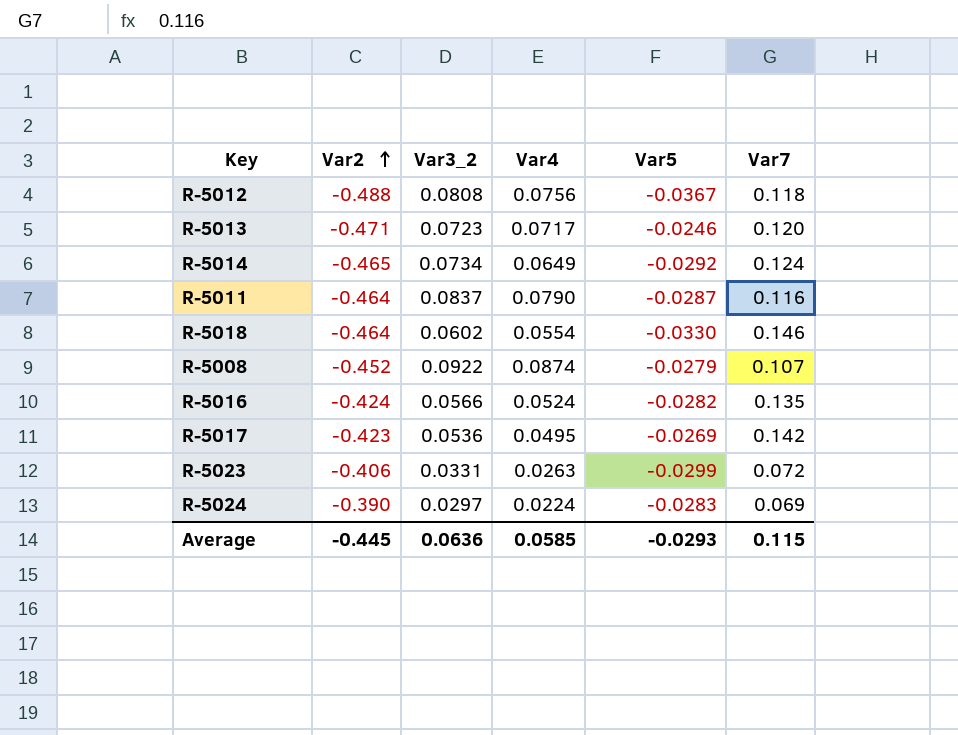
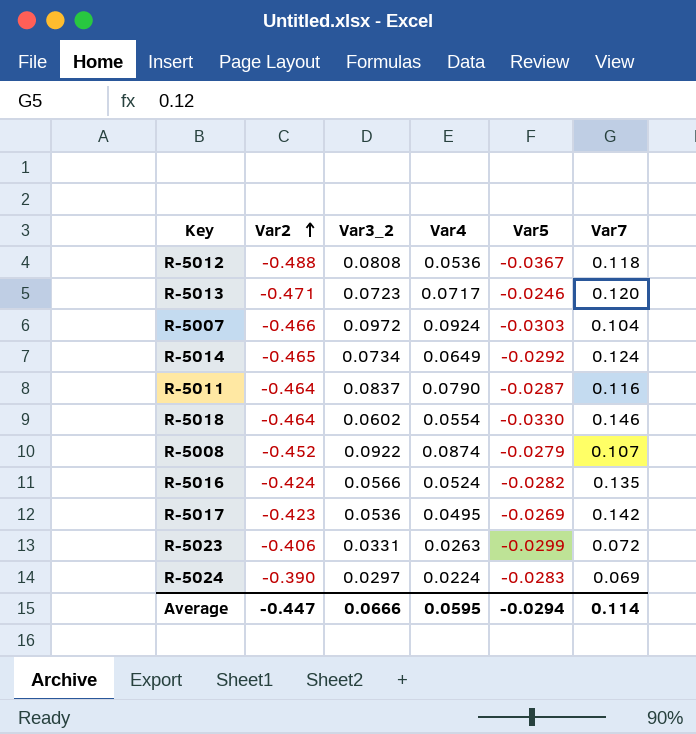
R-5012 | Var4: 0.0756 -> 0.0536
row R-5007: none -> -0.466 | 0.0972 | 0.0924 | -0.0303 | 0.104
Average | Var2: -0.445 -> -0.447
Average | Var3_2: 0.0636 -> 0.0666
Average | Var4: 0.0585 -> 0.0595
Average | Var5: -0.0293 -> -0.0294
Average | Var7: 0.115 -> 0.114

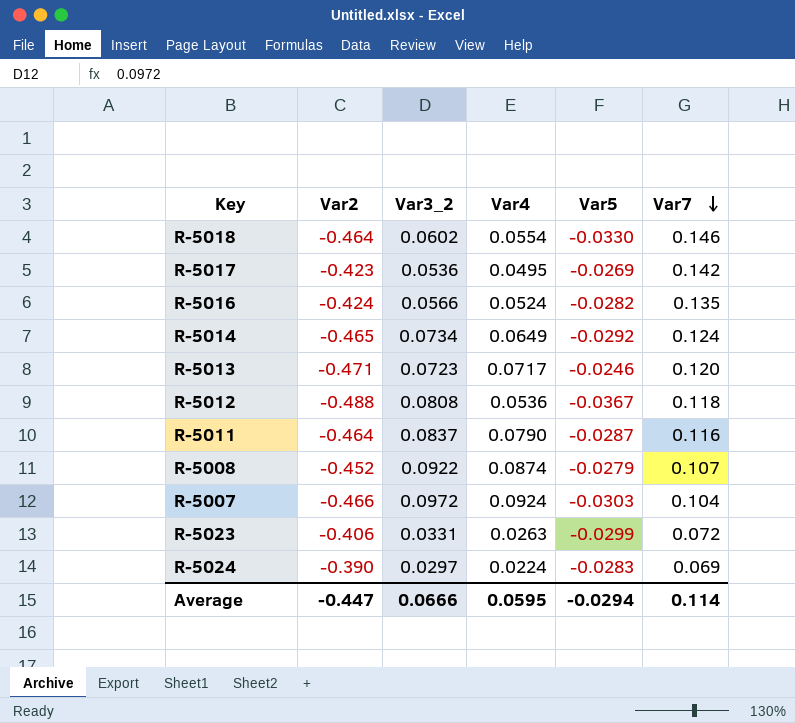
row order: Var2 ascending -> Var7 descending

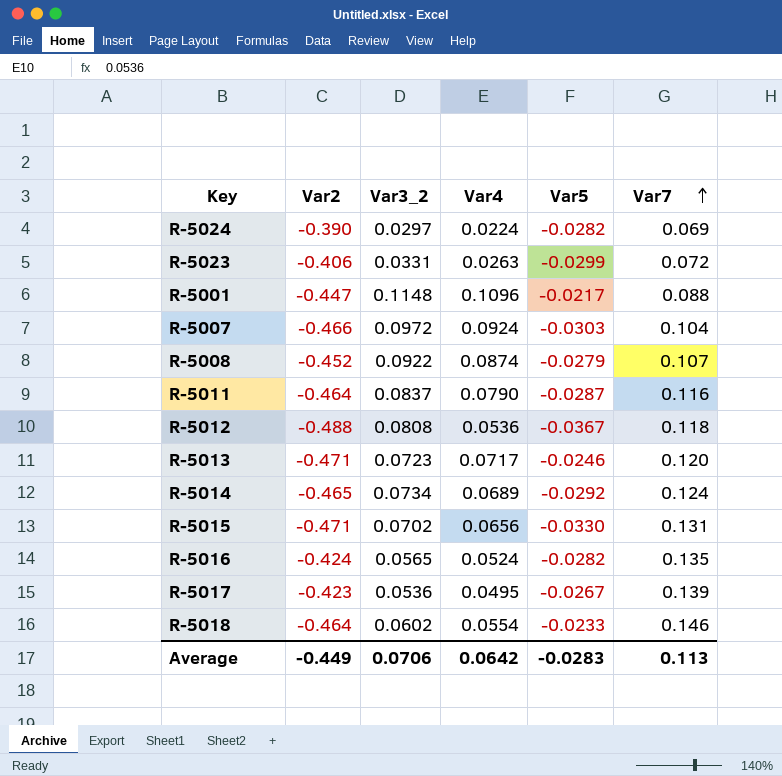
row order: Var7 descending -> Var7 ascending
R-5024 | Var5: -0.0283 -> -0.0282
row R-5001: none -> -0.447 | 0.1148 | 0.1096 | -0.0217 | 0.088
R-5014 | Var4: 0.0649 -> 0.0689
row R-5015: none -> -0.471 | 0.0702 | 0.0656 | -0.0330 | 0.131
R-5016 | Var3_2: 0.0566 -> 0.0565
R-5017 | Var5: -0.0269 -> -0.0267
R-5017 | Var7: 0.142 -> 0.139
R-5018 | Var5: -0.0330 -> -0.0233
Average | Var2: -0.447 -> -0.449
Average | Var3_2: 0.0666 -> 0.0706
Average | Var4: 0.0595 -> 0.0642
Average | Var5: -0.0294 -> -0.0283
Average | Var7: 0.114 -> 0.113

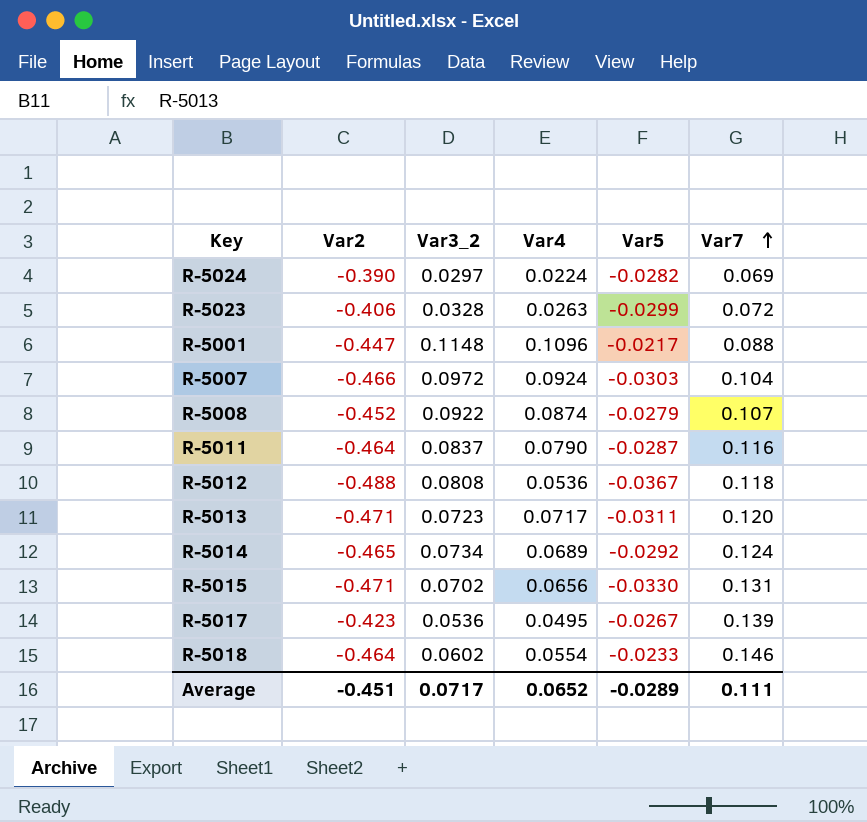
row R-5016: -0.424 | 0.0565 | 0.0524 | -0.0282 | 0.135 -> none
R-5023 | Var3_2: 0.0331 -> 0.0328
R-5013 | Var5: -0.0246 -> -0.0311
Average | Var2: -0.449 -> -0.451
Average | Var3_2: 0.0706 -> 0.0717
Average | Var4: 0.0642 -> 0.0652
Average | Var5: -0.0283 -> -0.0289
Average | Var7: 0.113 -> 0.111

